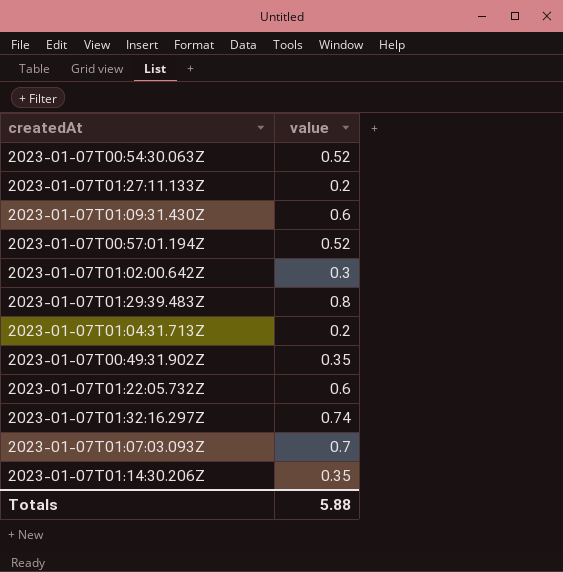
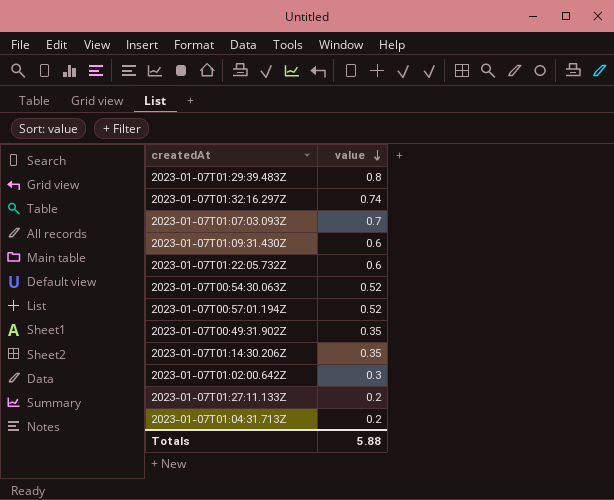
row order: none -> value descending

